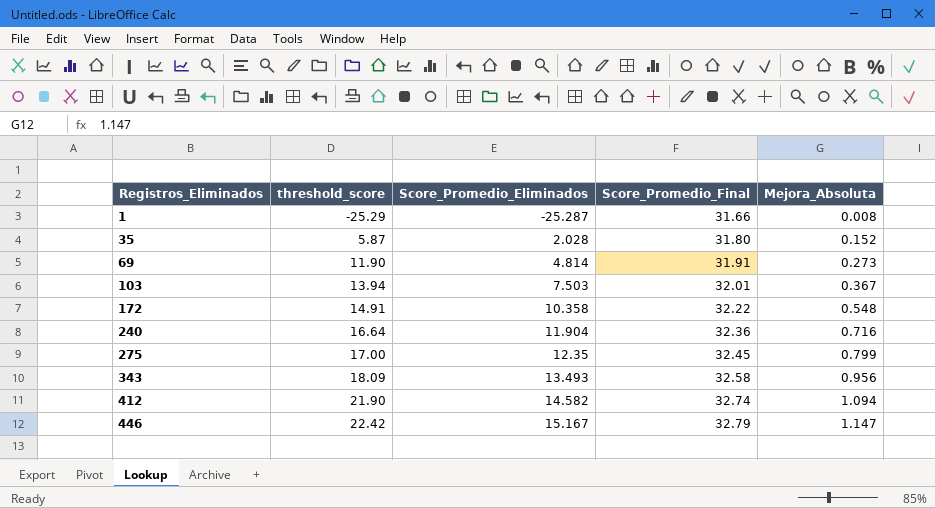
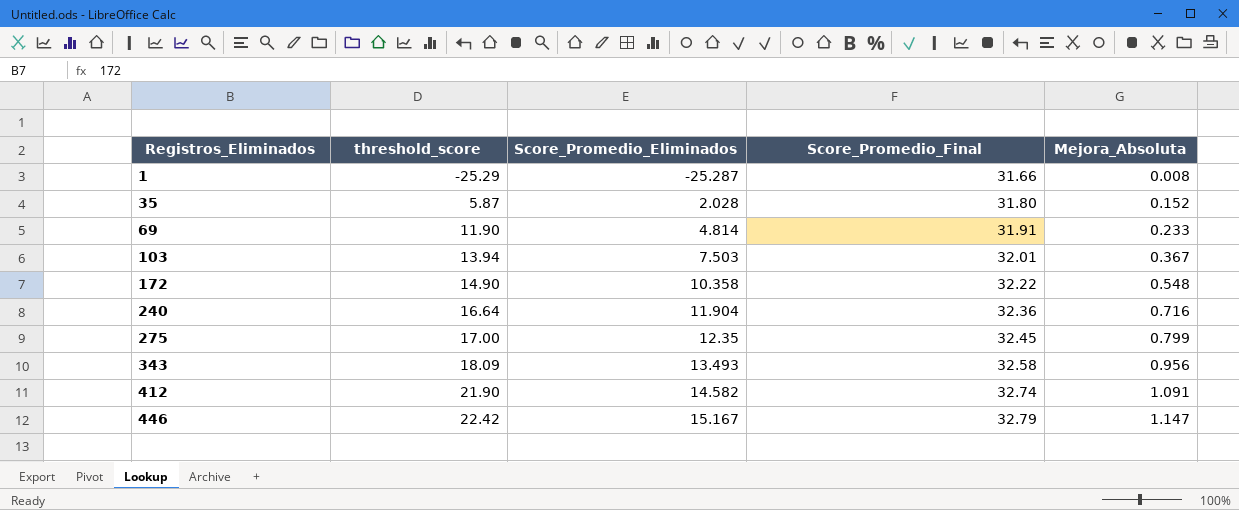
69 | Mejora_Absoluta: 0.273 -> 0.233
172 | threshold_score: 14.91 -> 14.90
412 | Mejora_Absoluta: 1.094 -> 1.091

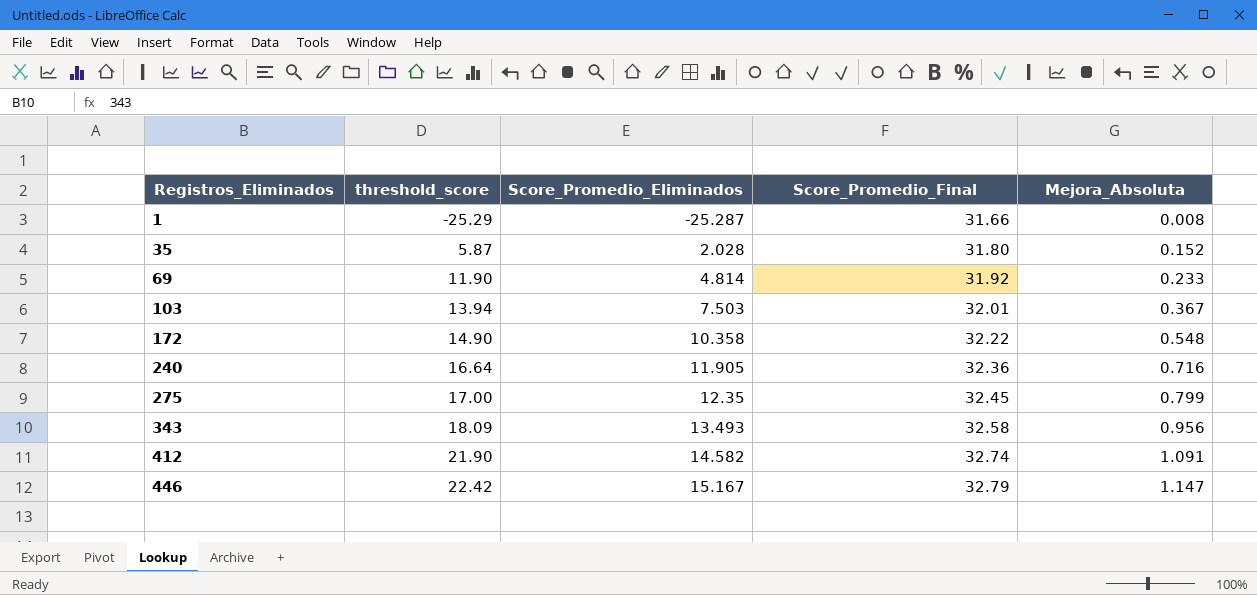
69 | Score_Promedio_Final: 31.91 -> 31.92
240 | Score_Promedio_Eliminados: 11.904 -> 11.905

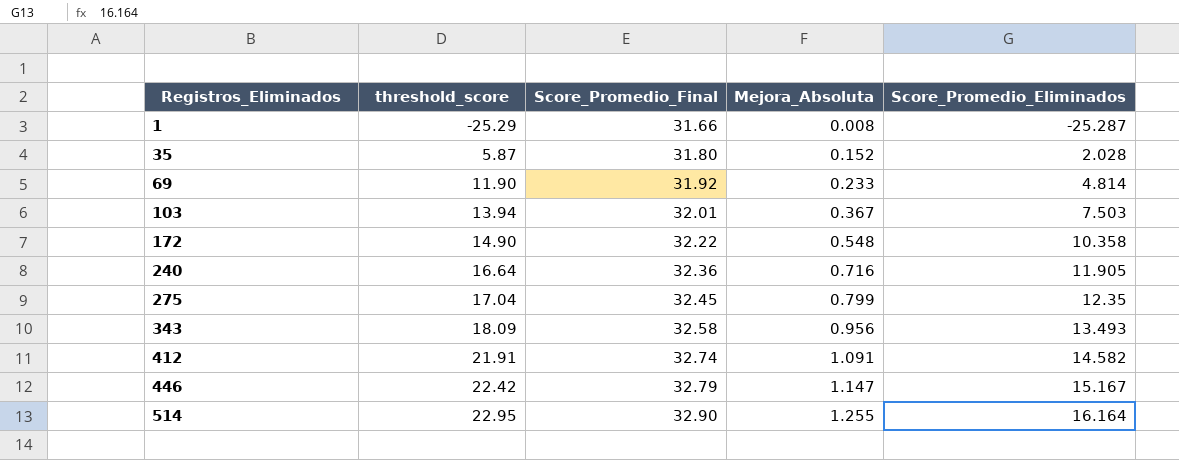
column Score_Promedio_Eliminados | position: 3 -> 5
275 | threshold_score: 17.00 -> 17.04
412 | threshold_score: 21.90 -> 21.91
row 514: none -> 22.95 | 32.90 | 1.255 | 16.164

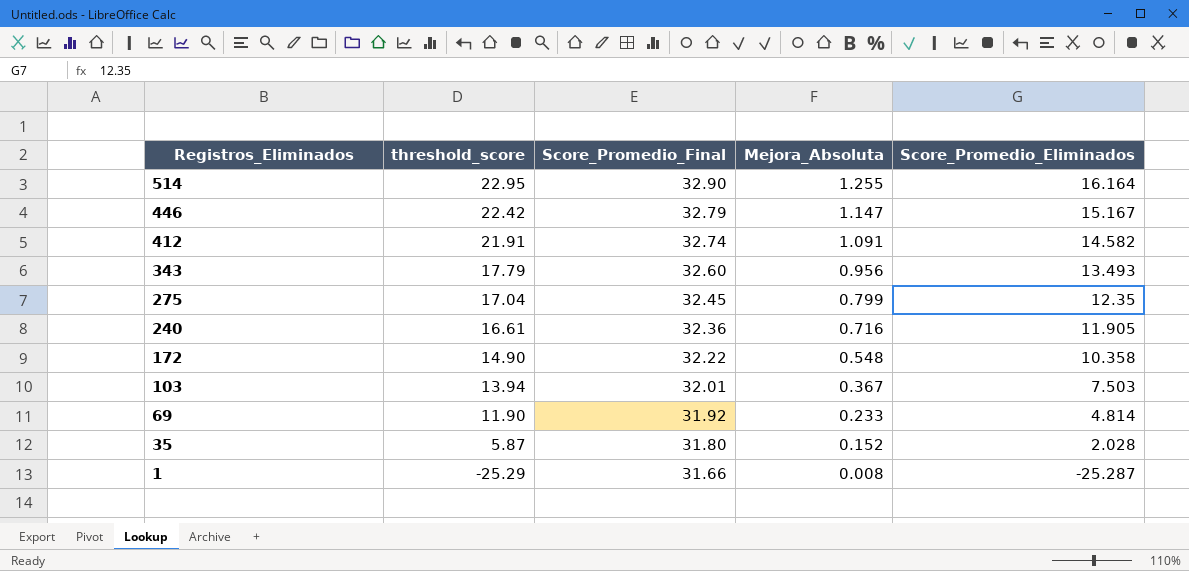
row order: Registros_Eliminados ascending -> Registros_Eliminados descending
343 | threshold_score: 18.09 -> 17.79
343 | Score_Promedio_Final: 32.58 -> 32.60
240 | threshold_score: 16.64 -> 16.61

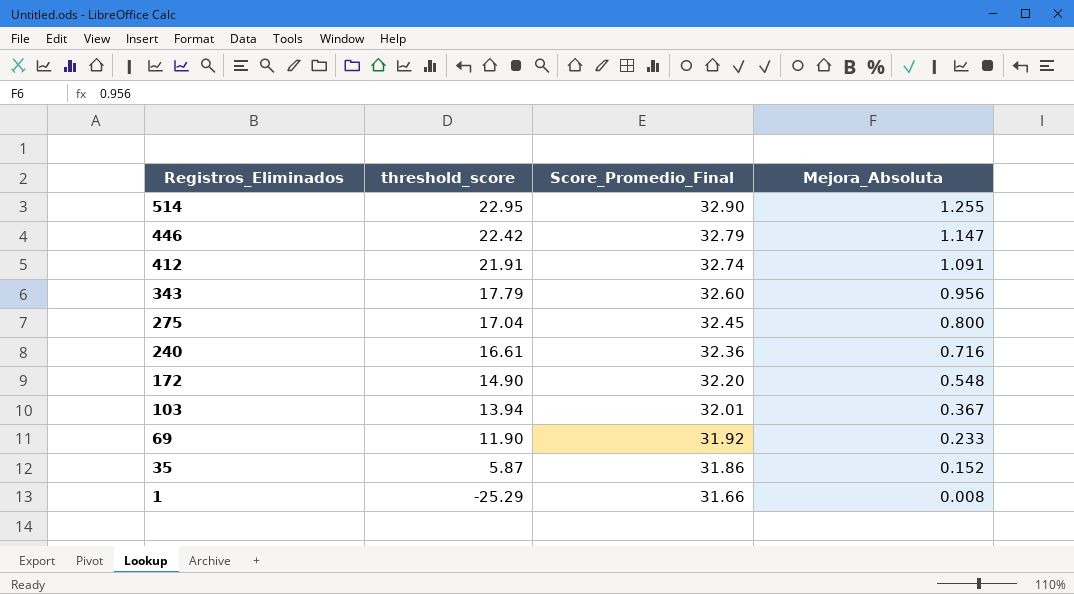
column Score_Promedio_Eliminados | position: 5 -> none
275 | Mejora_Absoluta: 0.799 -> 0.800
172 | Score_Promedio_Final: 32.22 -> 32.20
35 | Score_Promedio_Final: 31.80 -> 31.86

